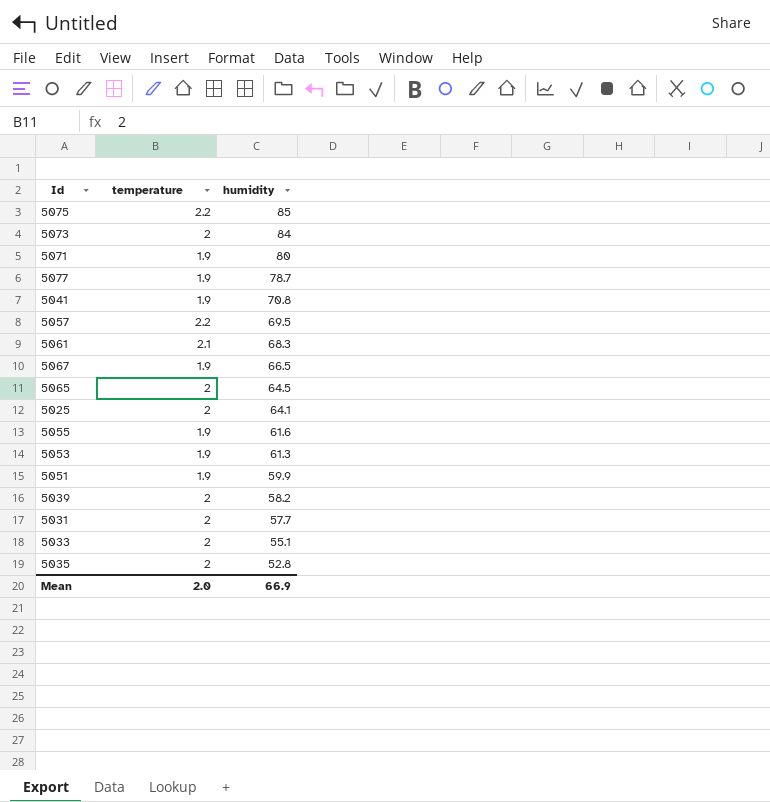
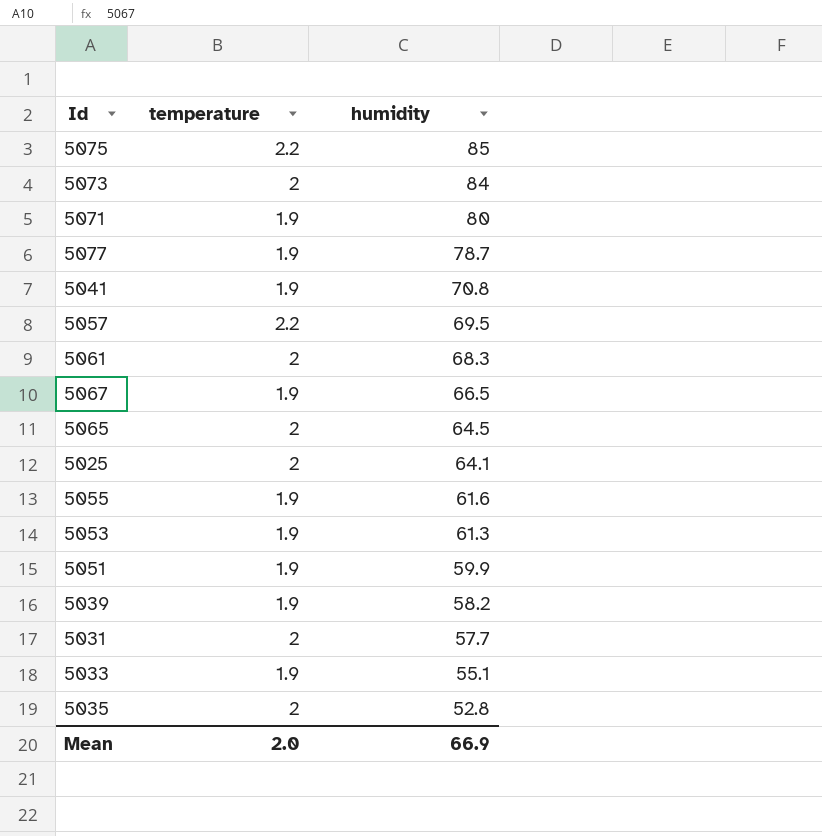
5061 | temperature: 2.1 -> 2
5039 | temperature: 2 -> 1.9
5033 | temperature: 2 -> 1.9

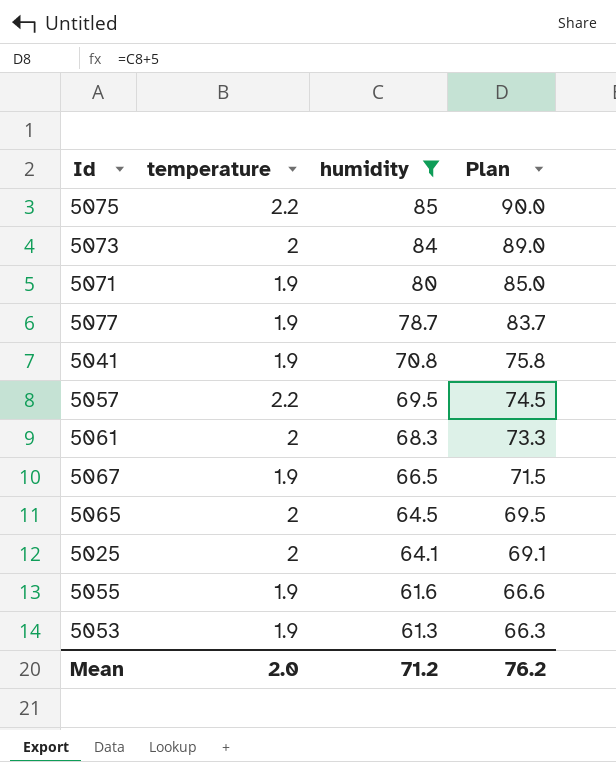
filter: none -> humidity >= 61.3
column Plan | formula: none -> [humidity] + 5
Mean | humidity: 66.9 -> 71.2

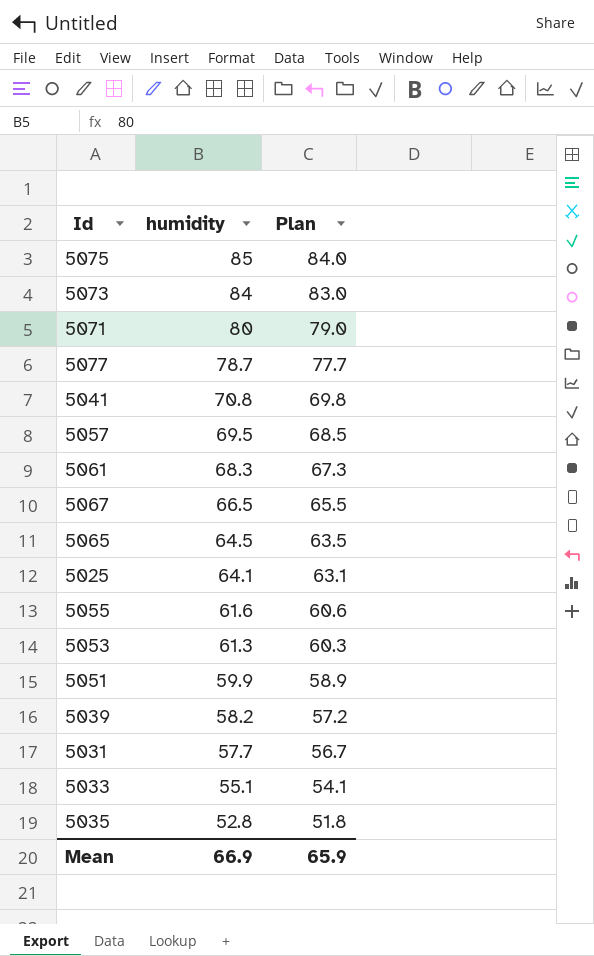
filter: humidity >= 61.3 -> none
column temperature | position: 2 -> none
column Plan | formula: [humidity] + 5 -> [humidity] - 1
Mean | humidity: 71.2 -> 66.9
Mean | Plan: 76.2 -> 65.9

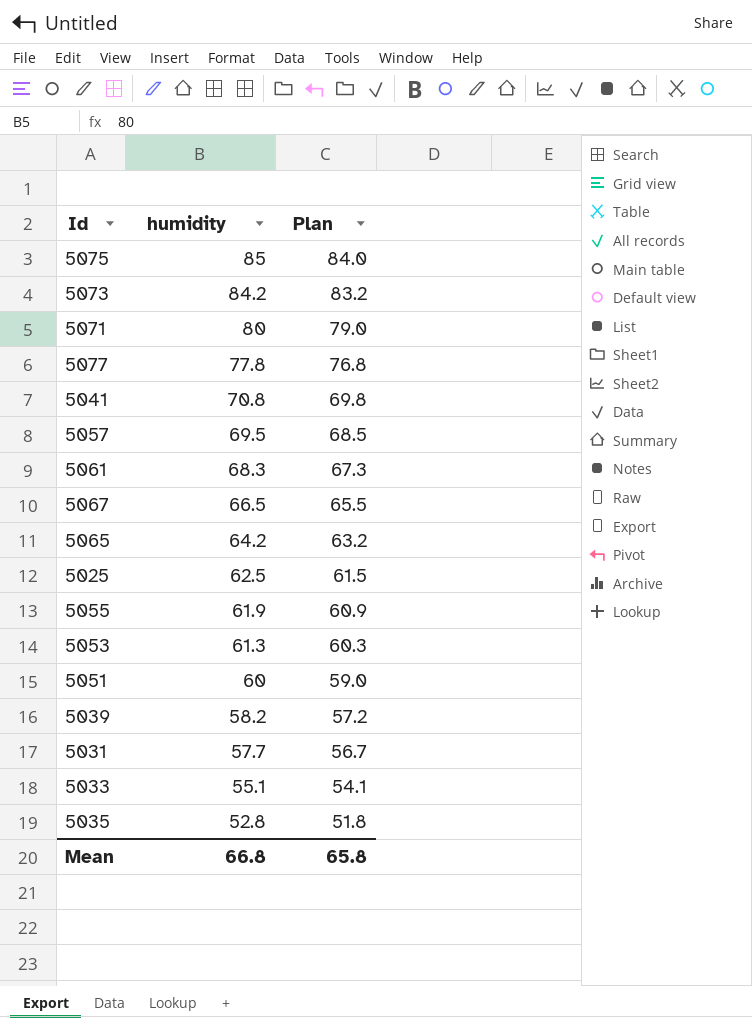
5073 | humidity: 84 -> 84.2
5073 | Plan: 83.0 -> 83.2
5077 | humidity: 78.7 -> 77.8
5077 | Plan: 77.7 -> 76.8
5065 | humidity: 64.5 -> 64.2
5065 | Plan: 63.5 -> 63.2
5025 | humidity: 64.1 -> 62.5
5025 | Plan: 63.1 -> 61.5
5055 | humidity: 61.6 -> 61.9
5055 | Plan: 60.6 -> 60.9
5051 | humidity: 59.9 -> 60
5051 | Plan: 58.9 -> 59.0
Mean | humidity: 66.9 -> 66.8
Mean | Plan: 65.9 -> 65.8

